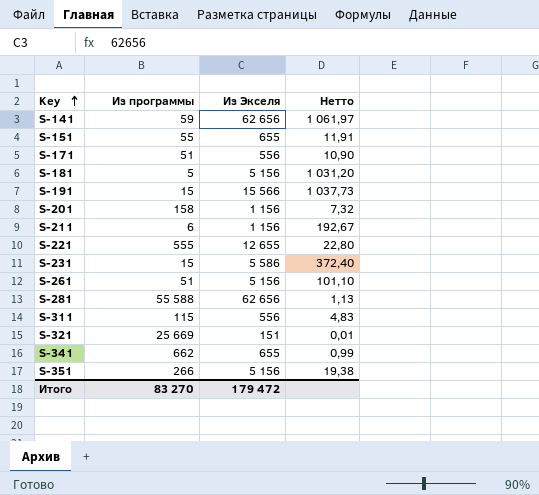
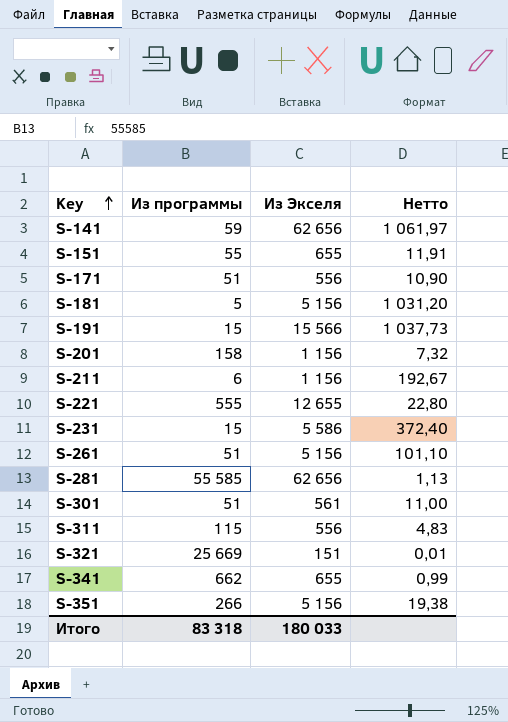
S-281 | Из программы: 55 588 -> 55 585
row S-301: none -> 51 | 561 | 11,00
Итого | Из программы: 83 270 -> 83 318
Итого | Из Экселя: 179 472 -> 180 033

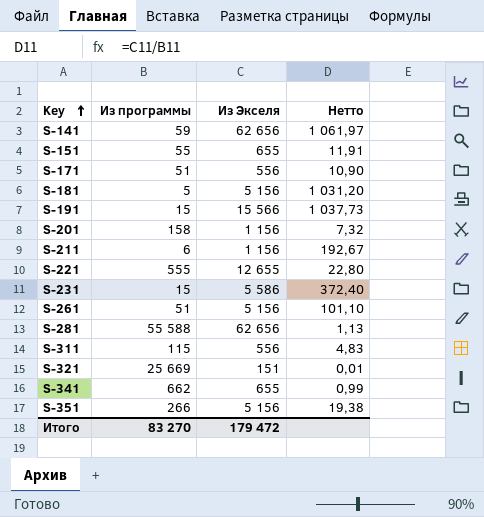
row S-301: 51 | 561 | 11,00 -> none
S-281 | Из программы: 55 585 -> 55 588
Итого | Из программы: 83 318 -> 83 270
Итого | Из Экселя: 180 033 -> 179 472

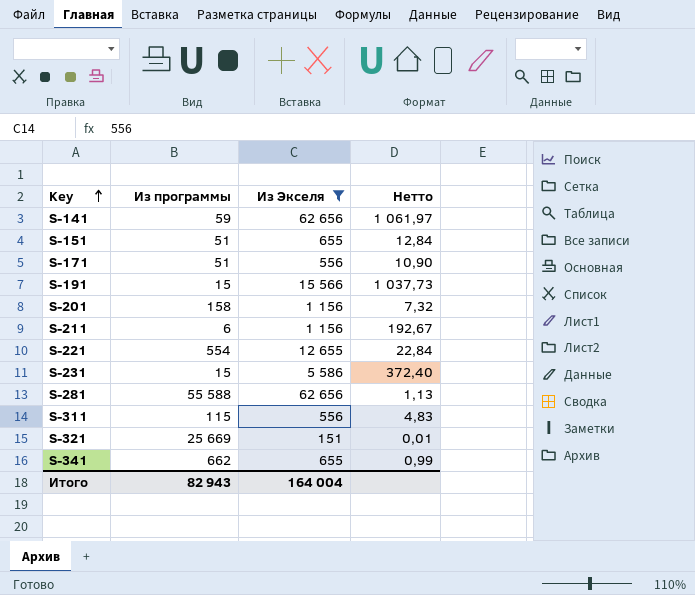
filter: none -> Из Экселя != 5 156
S-151 | Из программы: 55 -> 51
S-151 | Нетто: 11,91 -> 12,84
S-221 | Из программы: 555 -> 554
S-221 | Нетто: 22,80 -> 22,84
Итого | Из программы: 83 270 -> 82 943
Итого | Из Экселя: 179 472 -> 164 004

